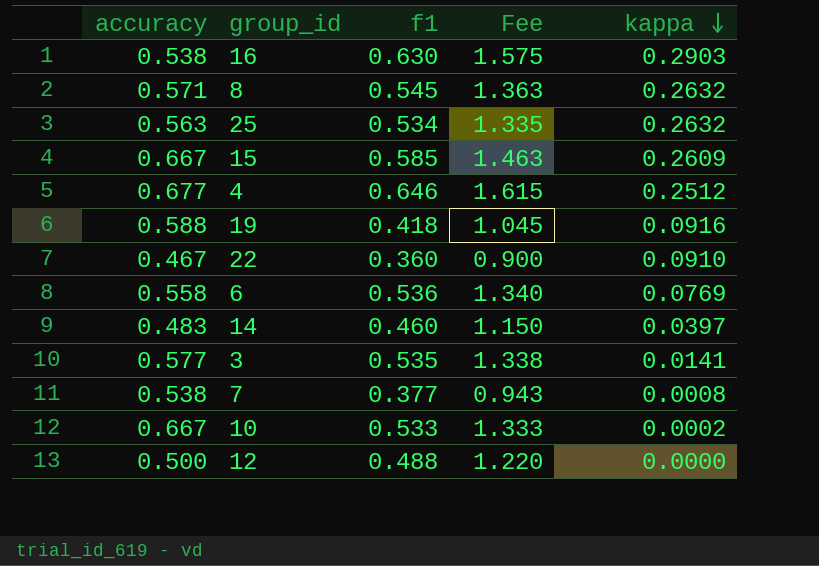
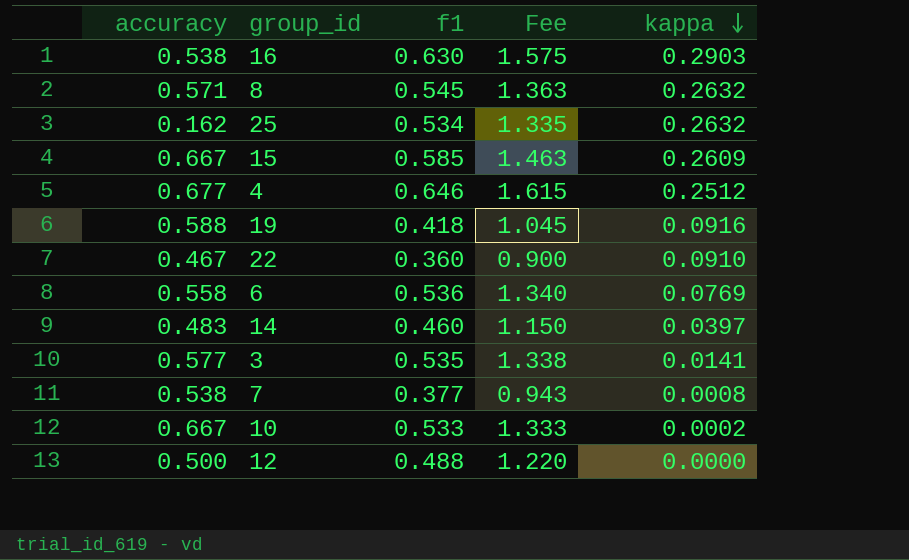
25 | accuracy: 0.563 -> 0.162

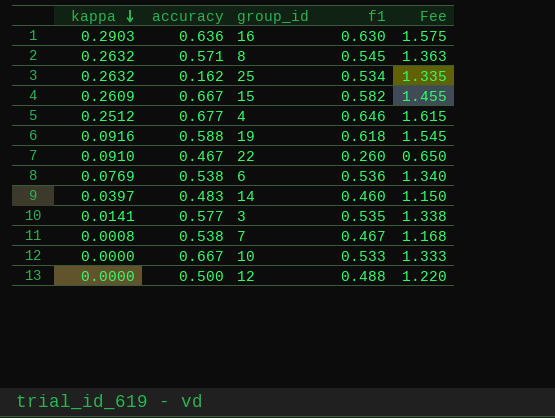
column kappa | position: 5 -> 1
16 | accuracy: 0.538 -> 0.636
15 | f1: 0.585 -> 0.582
15 | Fee: 1.463 -> 1.455
19 | f1: 0.418 -> 0.618
19 | Fee: 1.045 -> 1.545
22 | f1: 0.360 -> 0.260
22 | Fee: 0.900 -> 0.650
6 | accuracy: 0.558 -> 0.538
7 | f1: 0.377 -> 0.467
7 | Fee: 0.943 -> 1.168
10 | kappa: 0.0002 -> 0.0000

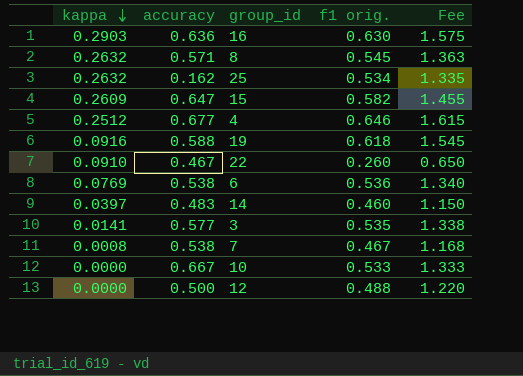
column name: f1 -> f1 orig.
15 | accuracy: 0.667 -> 0.647

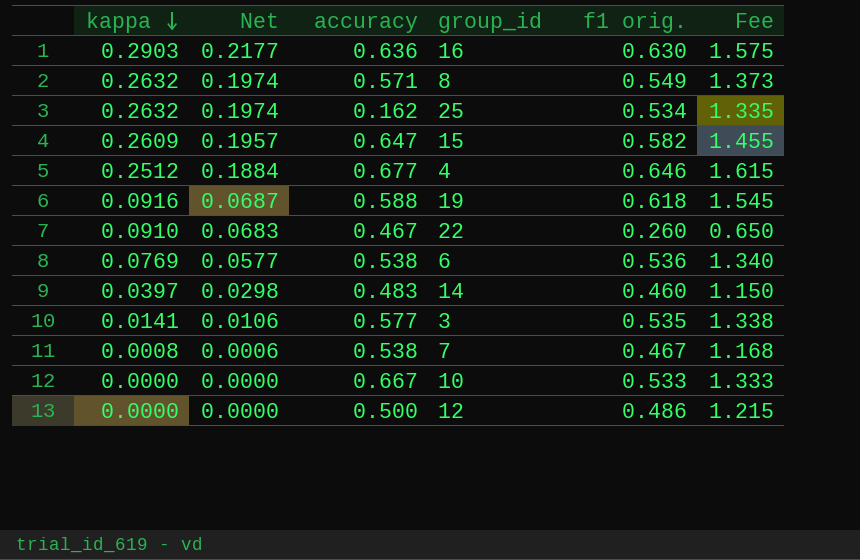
column Net | formula: none -> [kappa] * 0.75
8 | f1 orig.: 0.545 -> 0.549
8 | Fee: 1.363 -> 1.373
12 | f1 orig.: 0.488 -> 0.486
12 | Fee: 1.220 -> 1.215

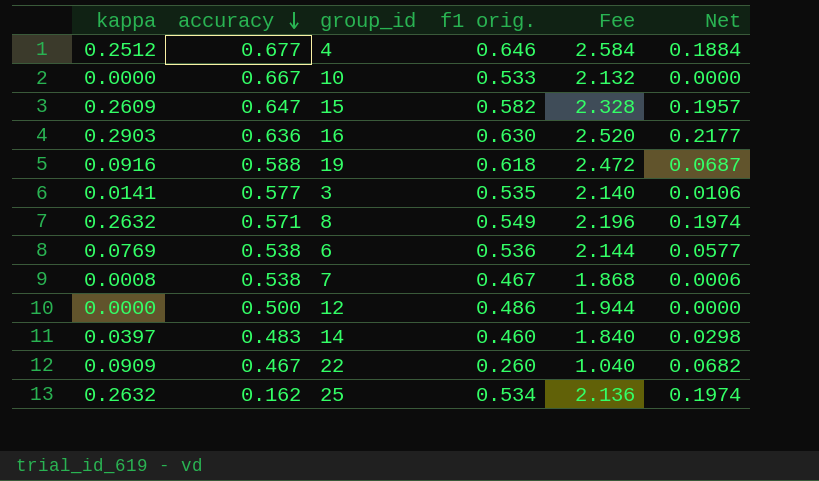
row order: kappa descending -> accuracy descending
column Fee | formula: [f1 orig.] * 2.5 -> [f1 orig.] * 4
column Net | position: 2 -> 6
22 | kappa: 0.0910 -> 0.0909
22 | Net: 0.0683 -> 0.0682

